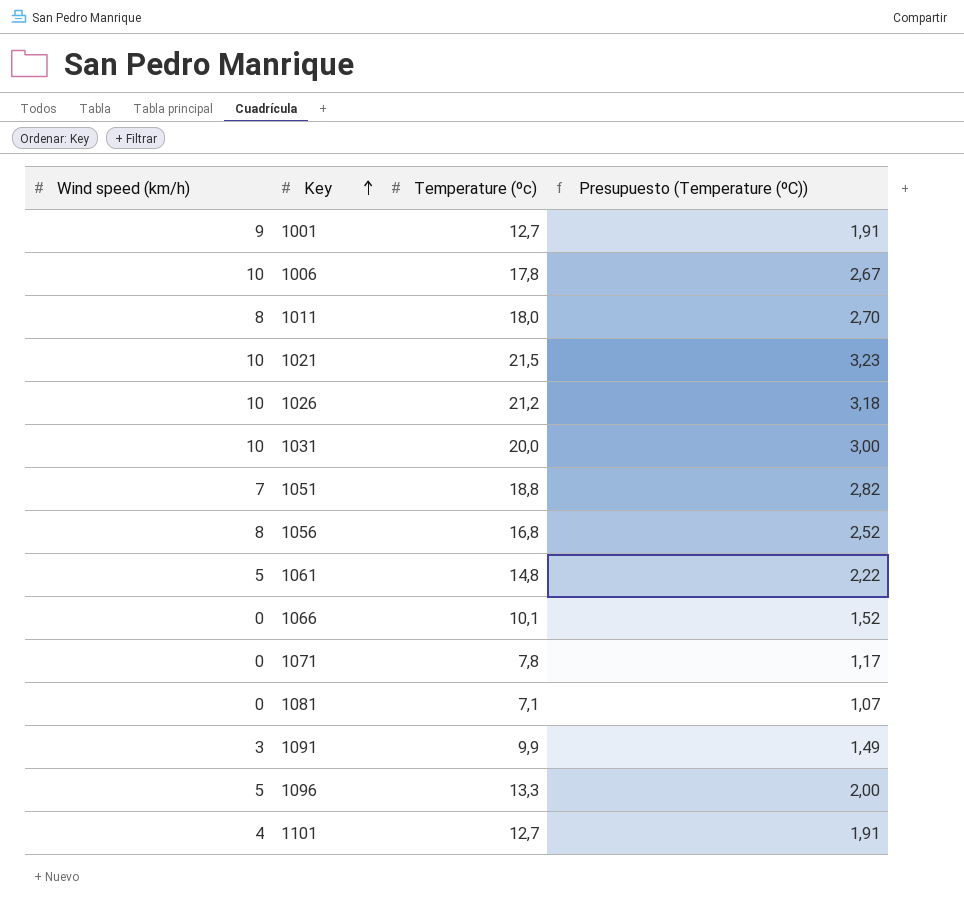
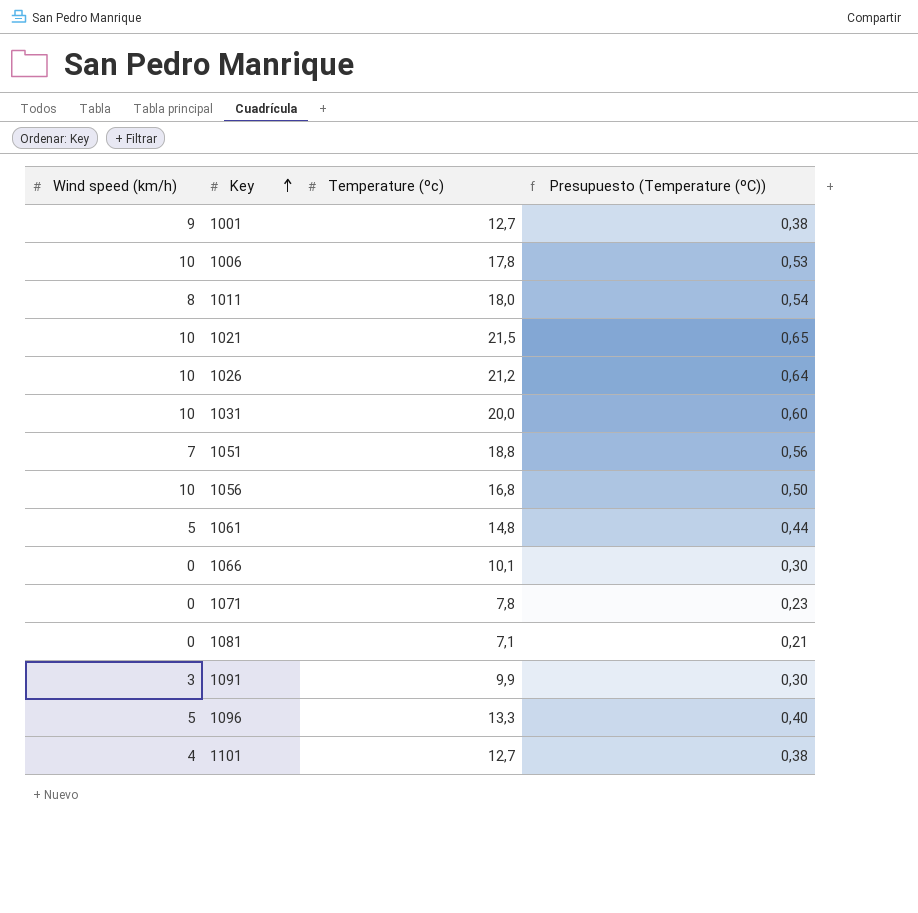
column Presupuesto (Temperature (ºC)) | formula: [Temperature (ºc)] * 0,15 -> [Temperature (ºc)] * 0,03
1056 | Wind speed (km/h): 8 -> 10

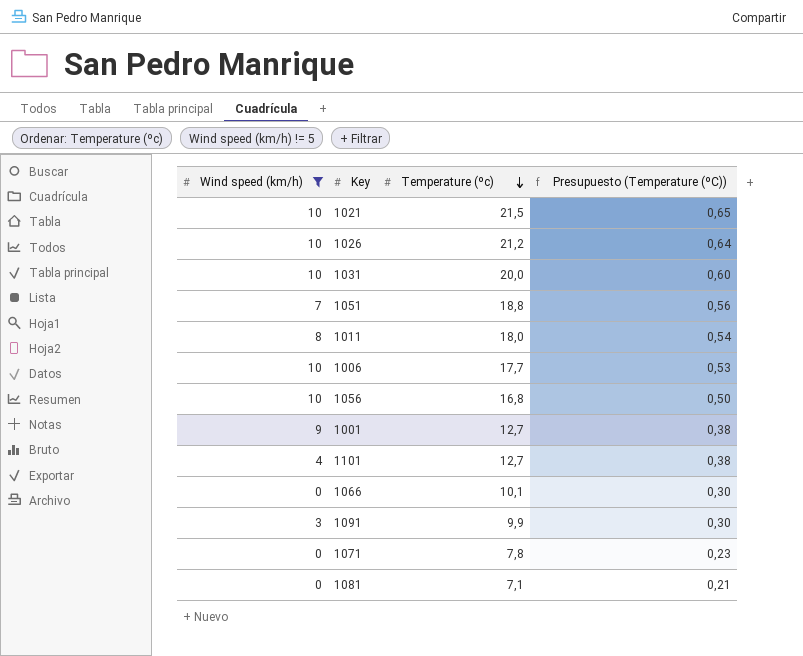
filter: none -> Wind speed (km/h) != 5
row order: Key ascending -> Temperature (ºc) descending
1006 | Temperature (ºc): 17,8 -> 17,7

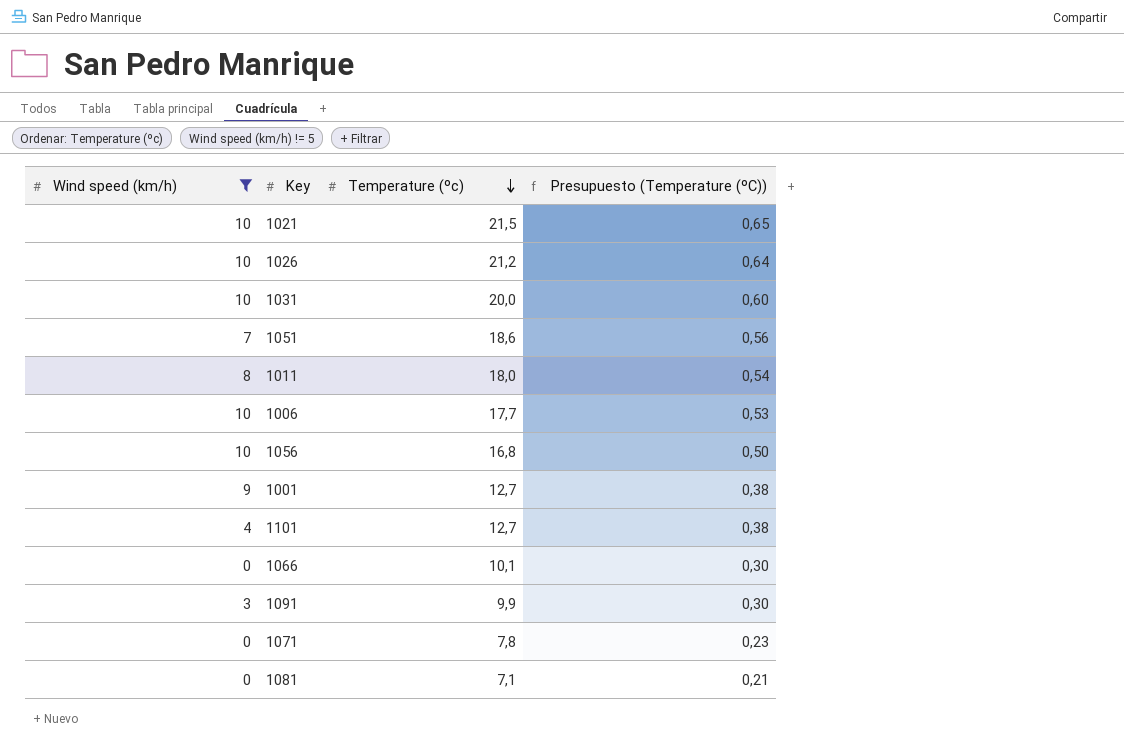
1051 | Temperature (ºc): 18,8 -> 18,6

